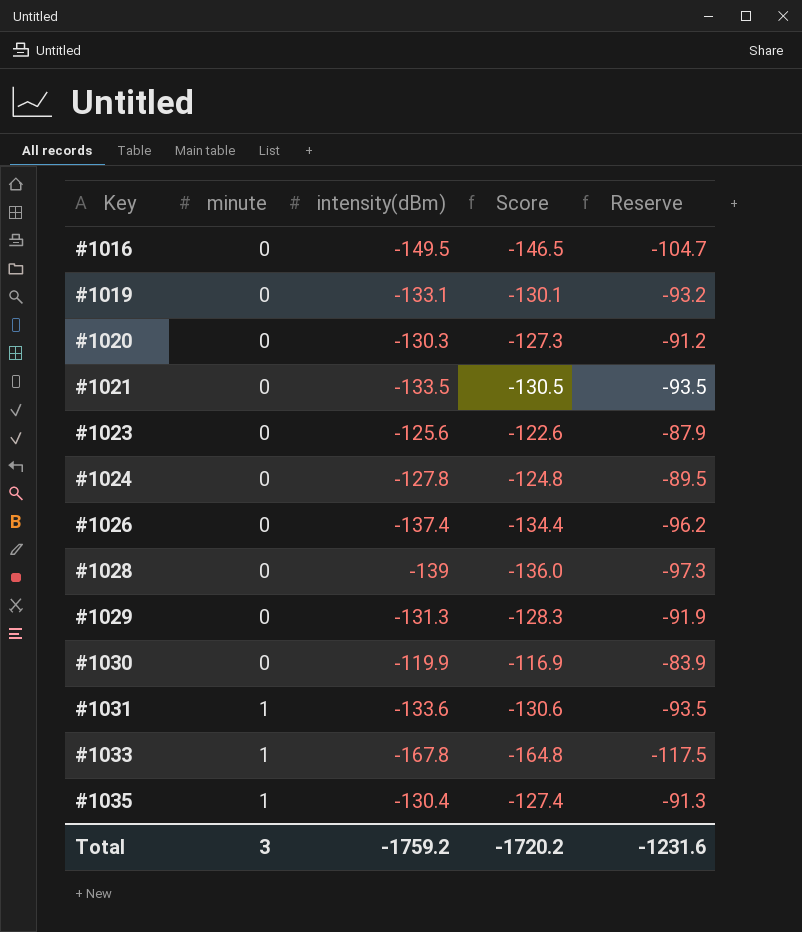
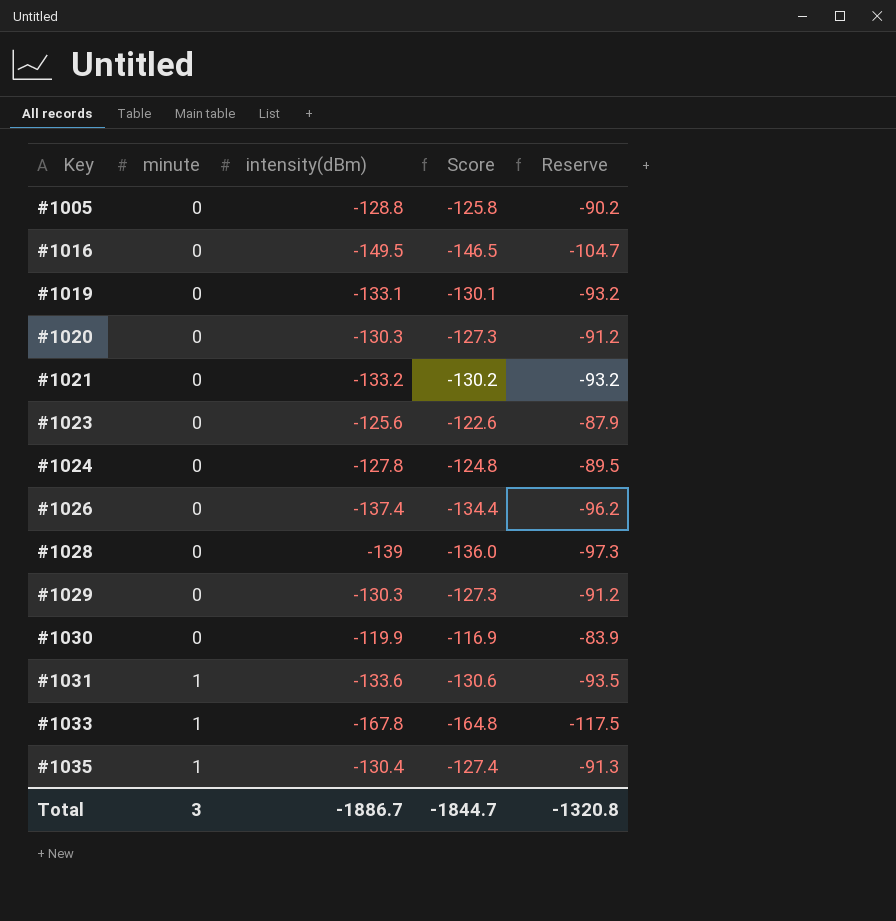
row #1005: none -> 0 | -128.8 | -125.8 | -90.2
#1021 | intensity(dBm): -133.5 -> -133.2
#1021 | Score: -130.5 -> -130.2
#1021 | Reserve: -93.5 -> -93.2
#1029 | intensity(dBm): -131.3 -> -130.3
#1029 | Score: -128.3 -> -127.3
#1029 | Reserve: -91.9 -> -91.2
Total | intensity(dBm): -1759.2 -> -1886.7
Total | Score: -1720.2 -> -1844.7
Total | Reserve: -1231.6 -> -1320.8

